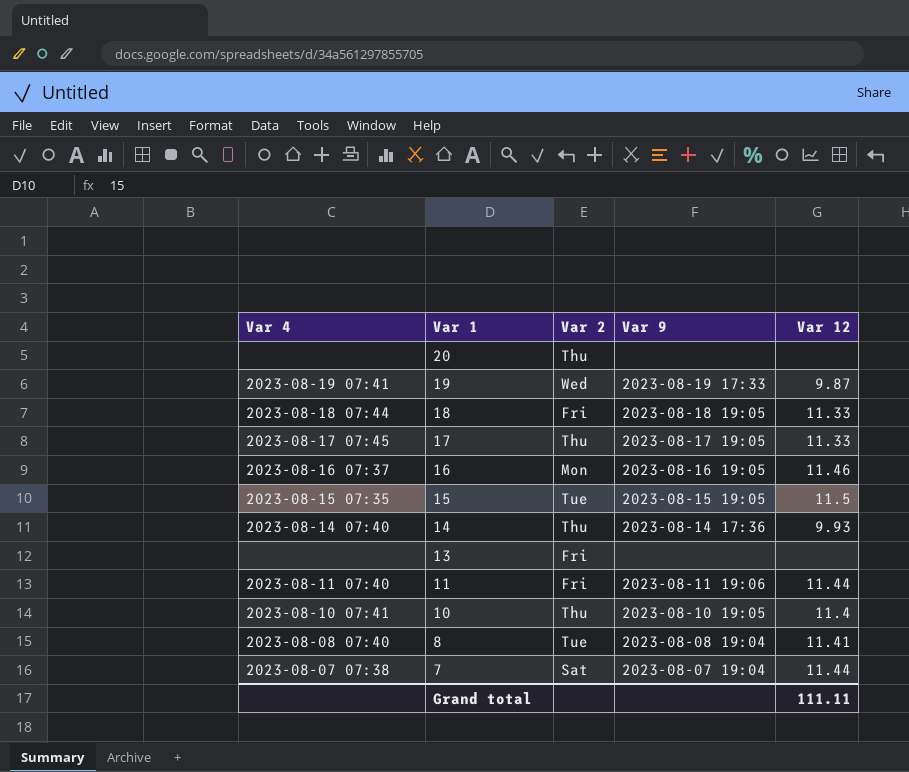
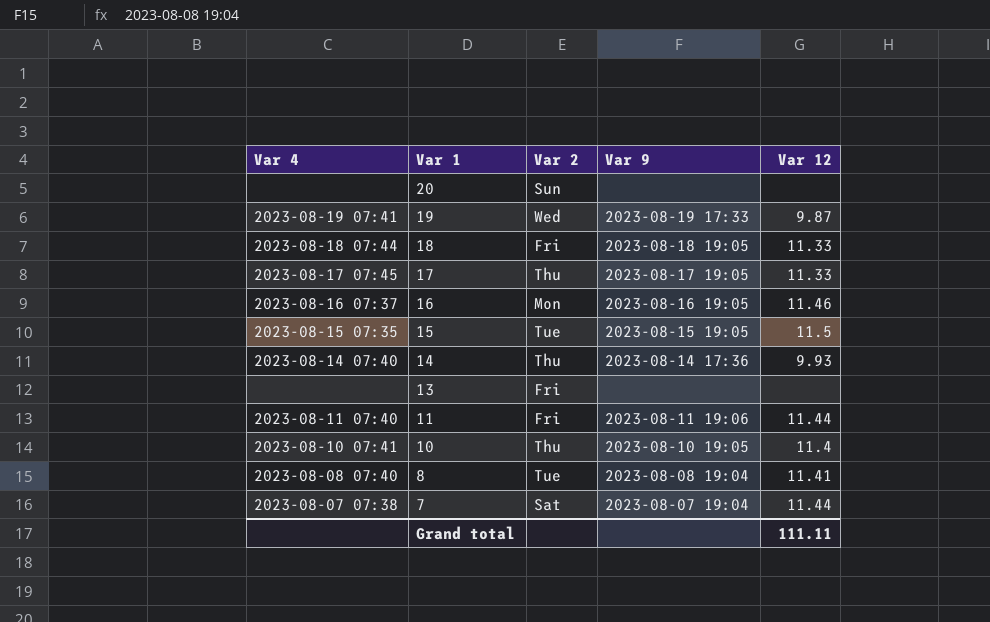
20 | Var 2: Thu -> Sun

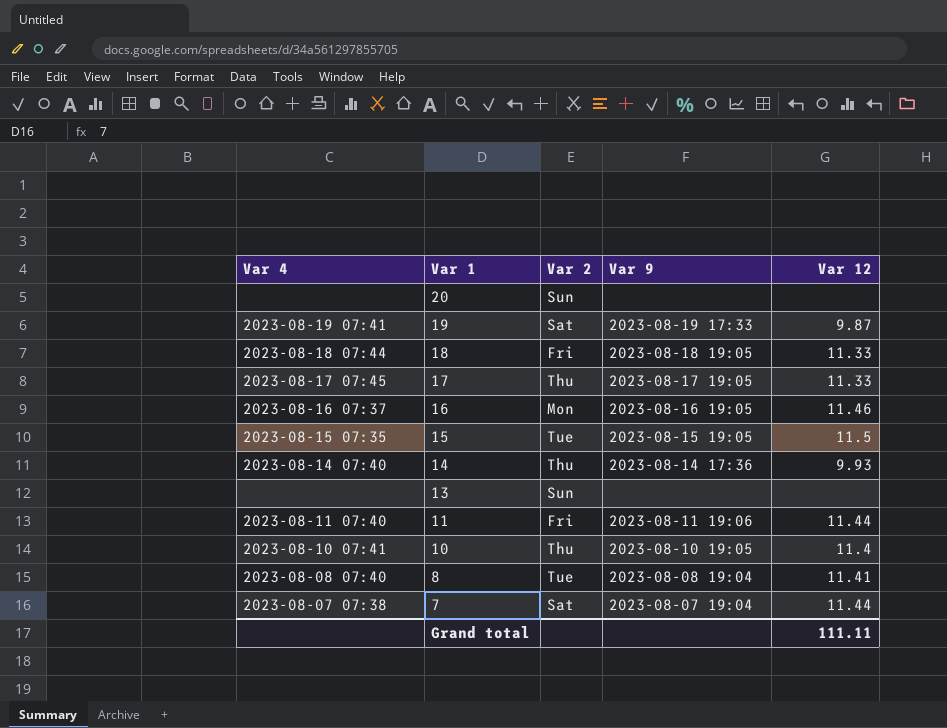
19 | Var 2: Wed -> Sat
13 | Var 2: Fri -> Sun

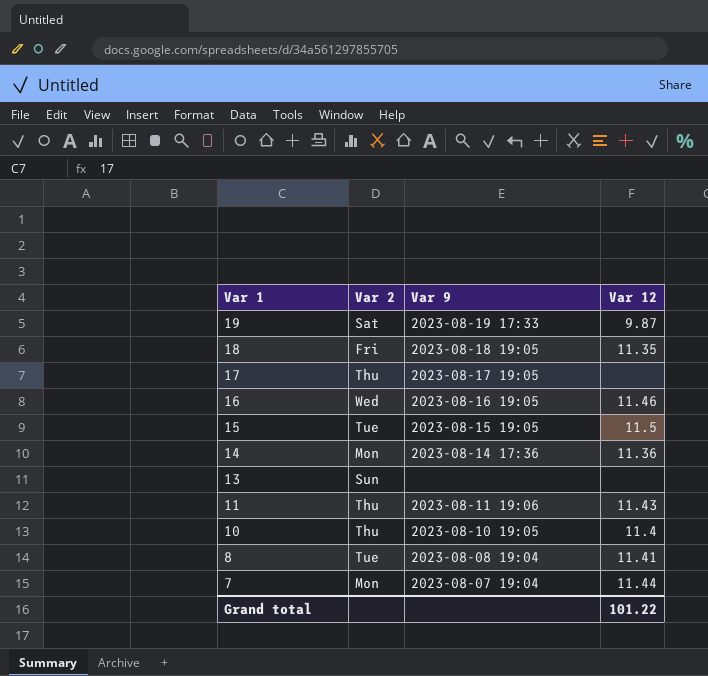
column Var 4 | position: 1 -> none
row 20: none | Sun | none | none -> none
18 | Var 12: 11.33 -> 11.35
17 | Var 12: 11.33 -> none
16 | Var 2: Mon -> Wed
14 | Var 2: Thu -> Mon
14 | Var 12: 9.93 -> 11.36
11 | Var 2: Fri -> Thu
11 | Var 12: 11.44 -> 11.43
7 | Var 2: Sat -> Mon
Grand total | Var 12: 111.11 -> 101.22

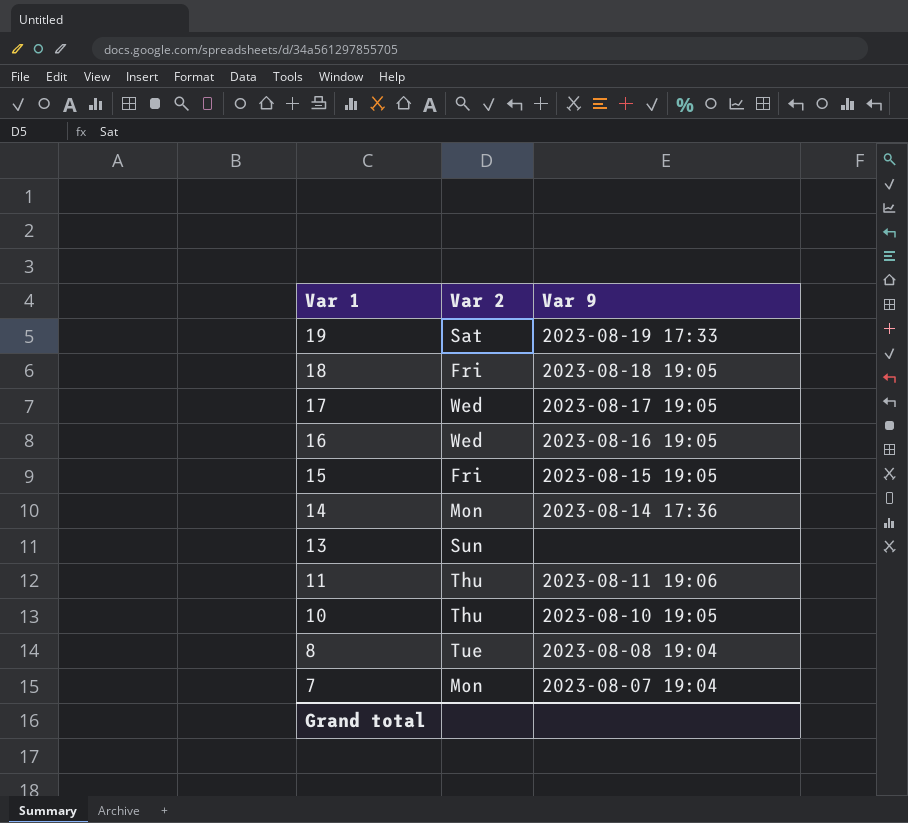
column Var 12 | position: 4 -> none
17 | Var 2: Thu -> Wed
15 | Var 2: Tue -> Fri

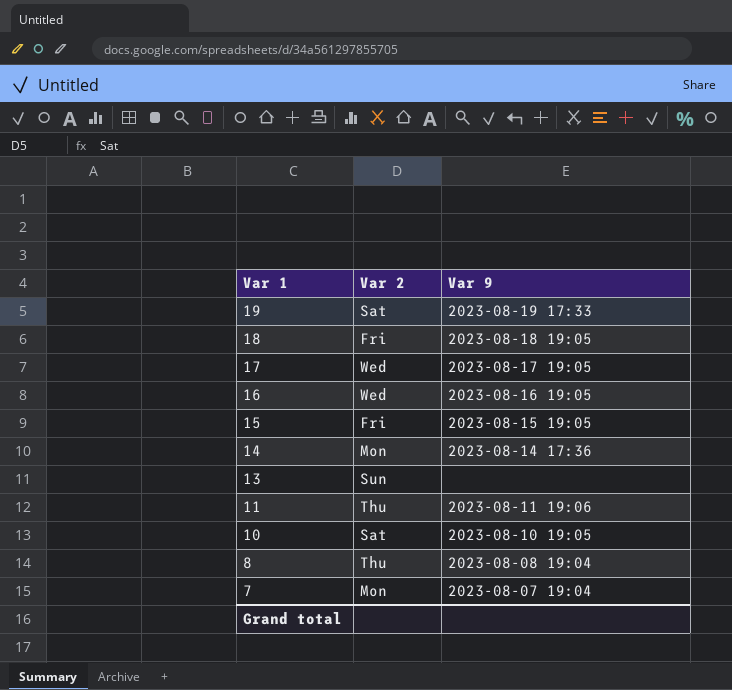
10 | Var 2: Thu -> Sat
8 | Var 2: Tue -> Thu

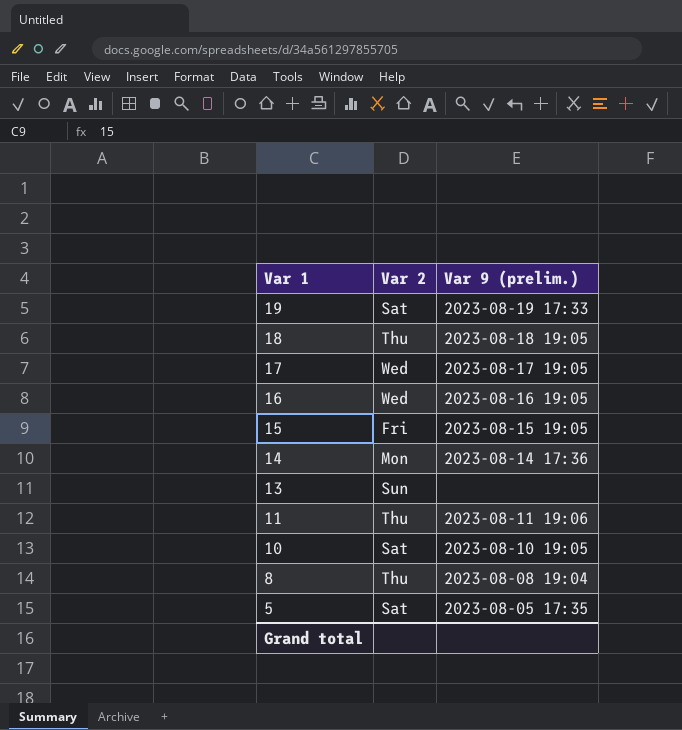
column name: Var 9 -> Var 9 (prelim.)
row 7: Mon | 2023-08-07 19:04 -> none
18 | Var 2: Fri -> Thu
row 5: none -> Sat | 2023-08-05 17:35

